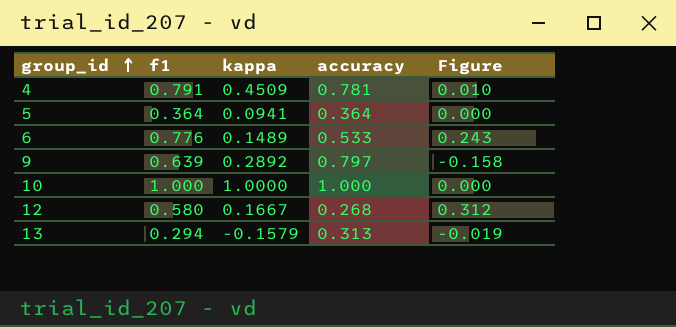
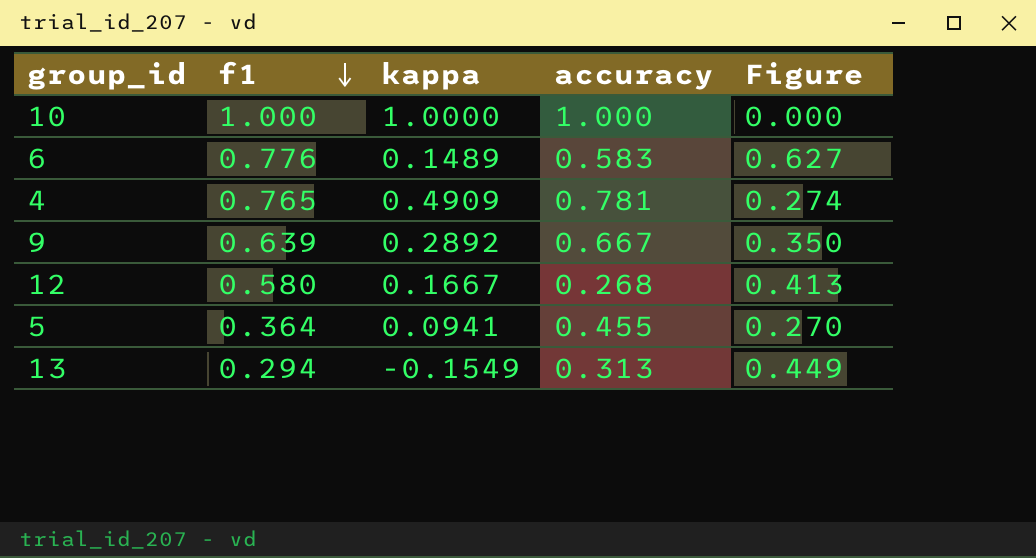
row order: group_id ascending -> f1 descending
column Figure | formula: [f1] - [accuracy] -> [f1] - [kappa]
6 | accuracy: 0.533 -> 0.583
4 | f1: 0.791 -> 0.765
4 | kappa: 0.4509 -> 0.4909
9 | accuracy: 0.797 -> 0.667
5 | accuracy: 0.364 -> 0.455
13 | kappa: -0.1579 -> -0.1549

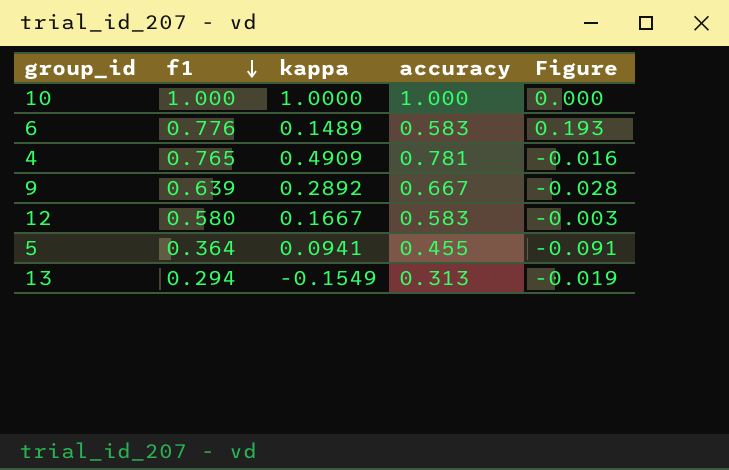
column Figure | formula: [f1] - [kappa] -> [f1] - [accuracy]
12 | accuracy: 0.268 -> 0.583

